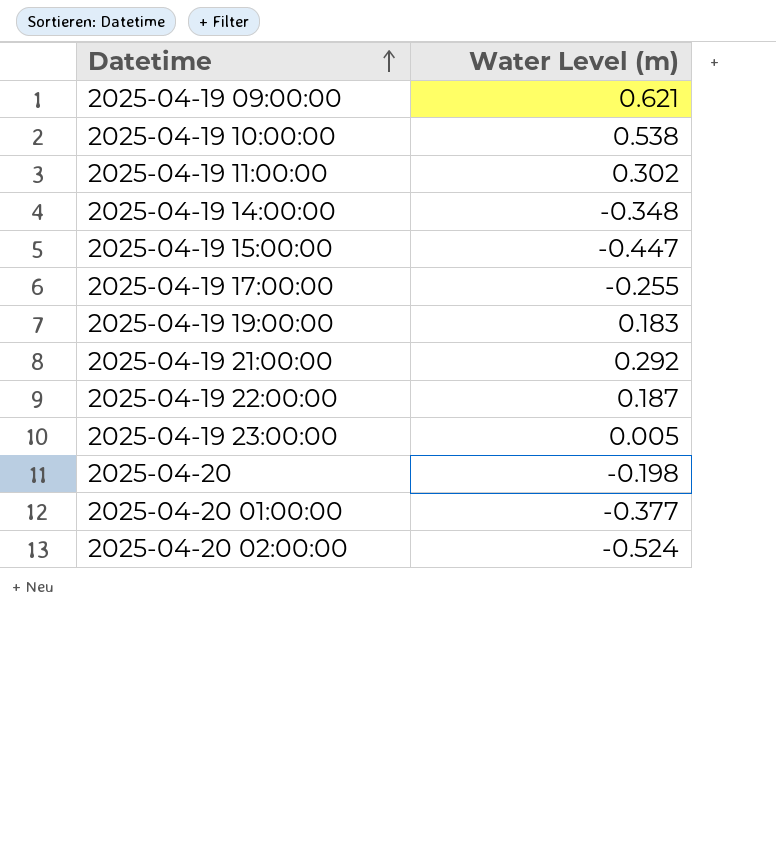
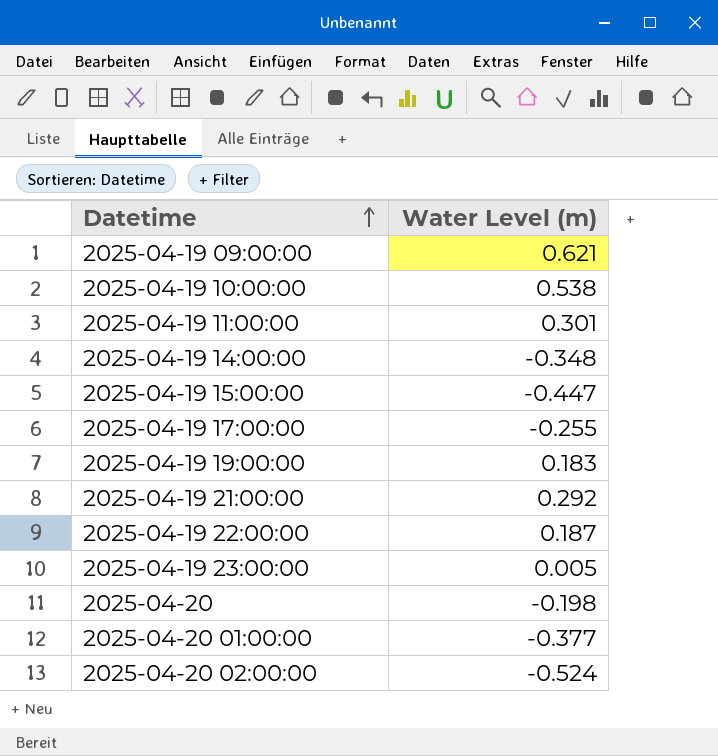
2025-04-19 11:00:00 | Water Level (m): 0.302 -> 0.301

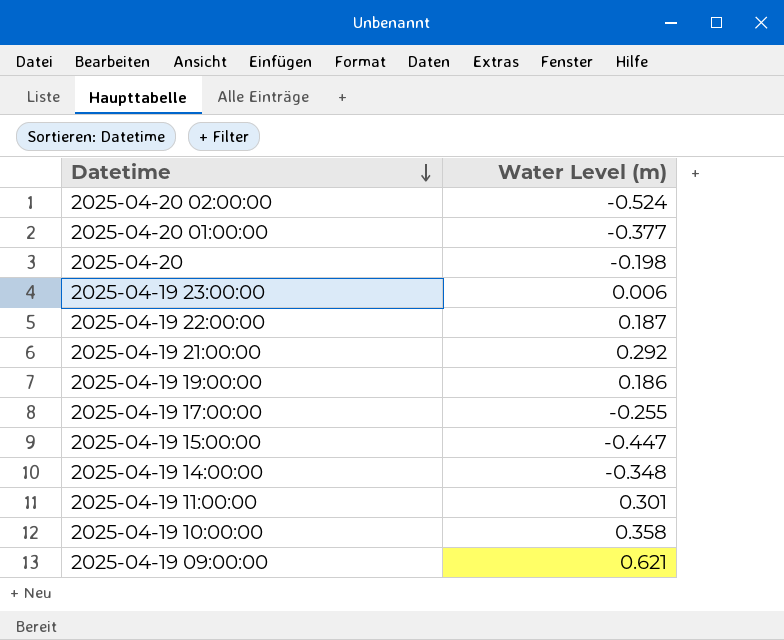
row order: Datetime ascending -> Datetime descending
2025-04-19 23:00:00 | Water Level (m): 0.005 -> 0.006
2025-04-19 19:00:00 | Water Level (m): 0.183 -> 0.186
2025-04-19 10:00:00 | Water Level (m): 0.538 -> 0.358

